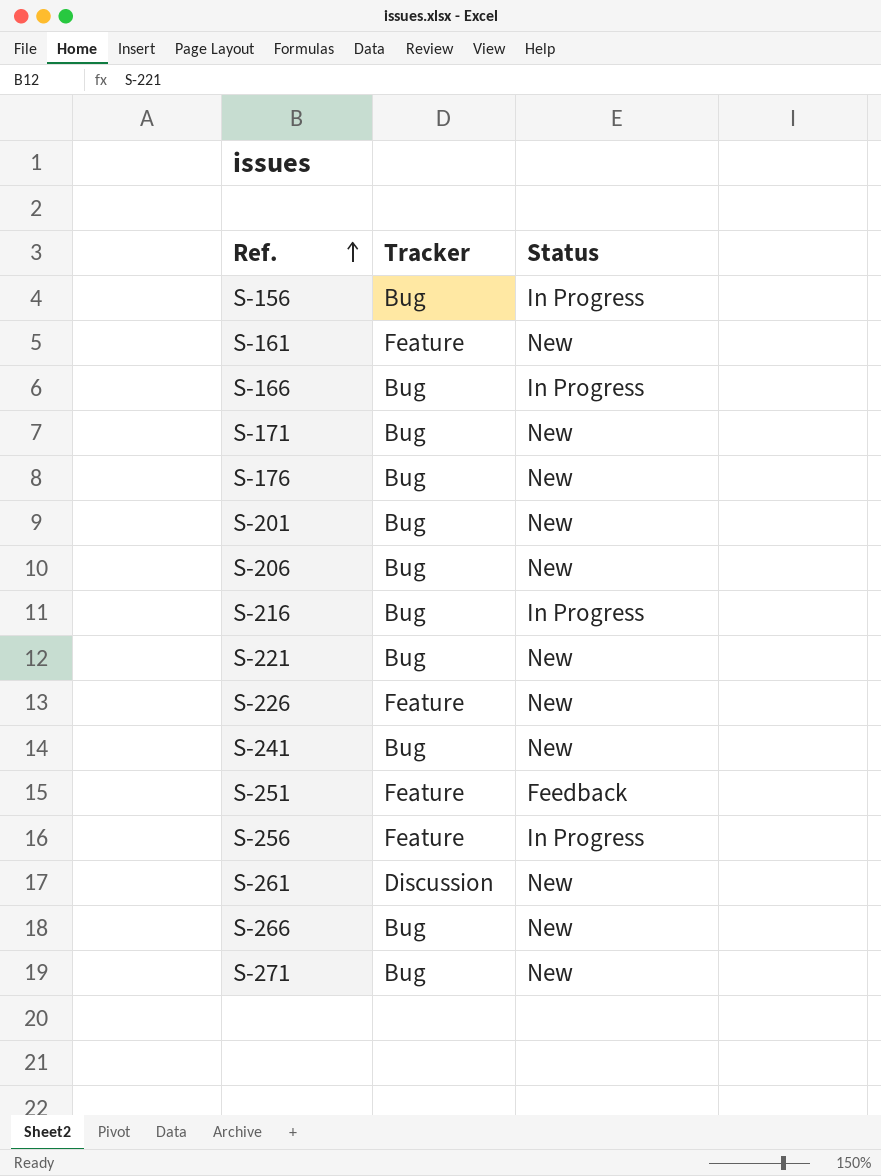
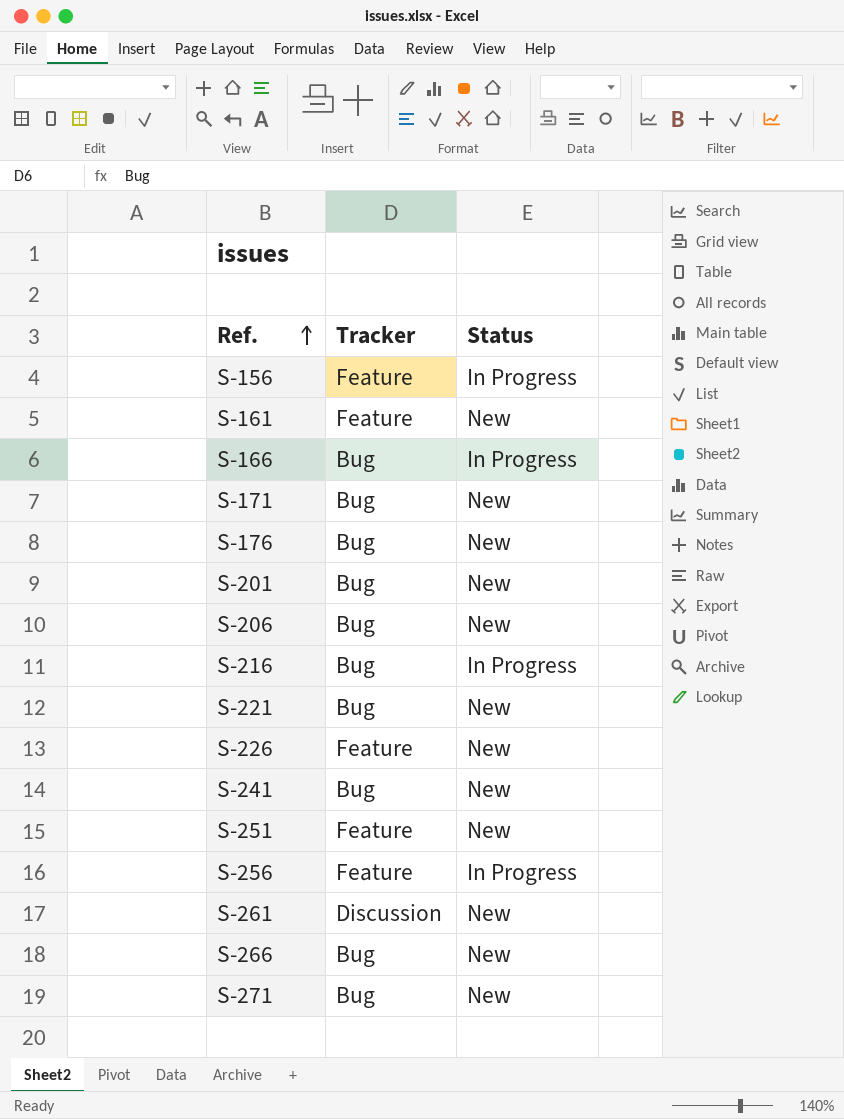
S-156 | Tracker: Bug -> Feature
S-251 | Status: Feedback -> New

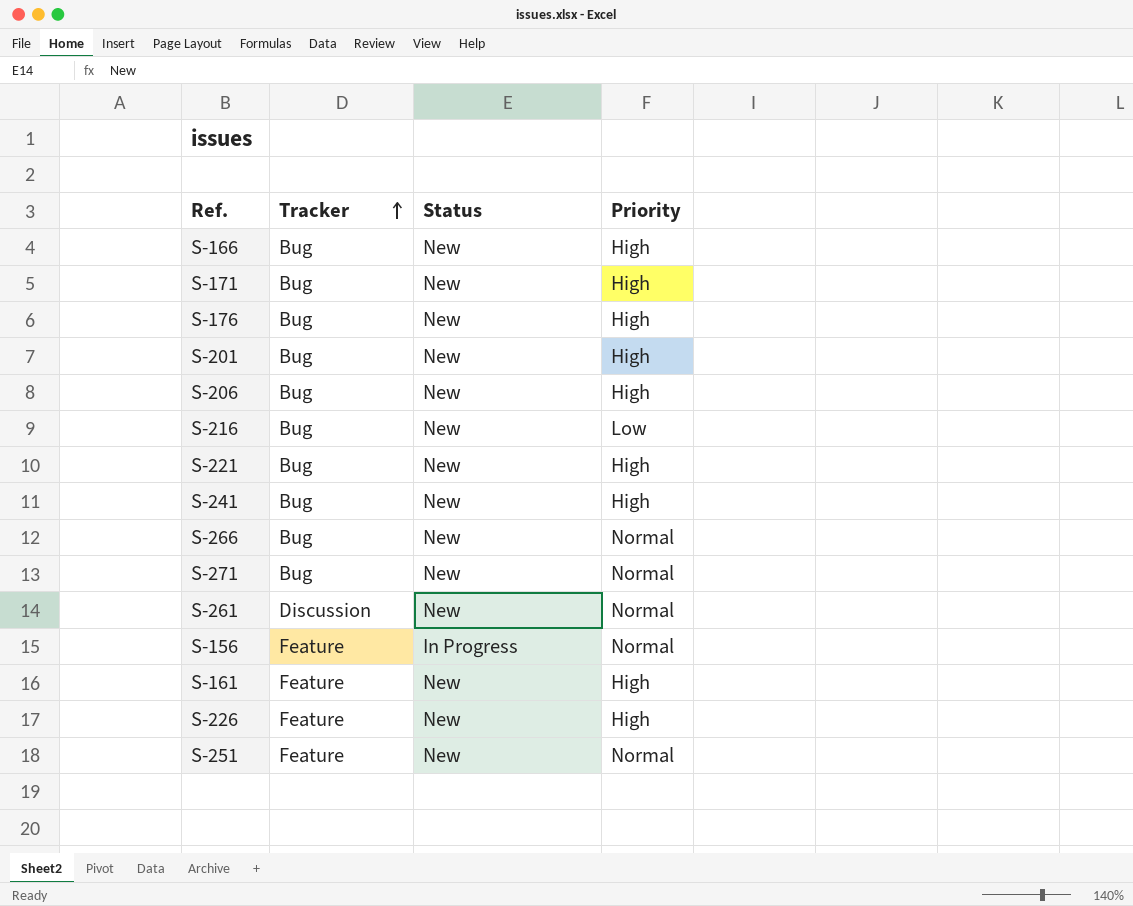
row order: Ref. ascending -> Tracker ascending
column Priority | position: none -> 4
row S-256: Feature | In Progress -> none
S-166 | Status: In Progress -> New
S-216 | Status: In Progress -> New

